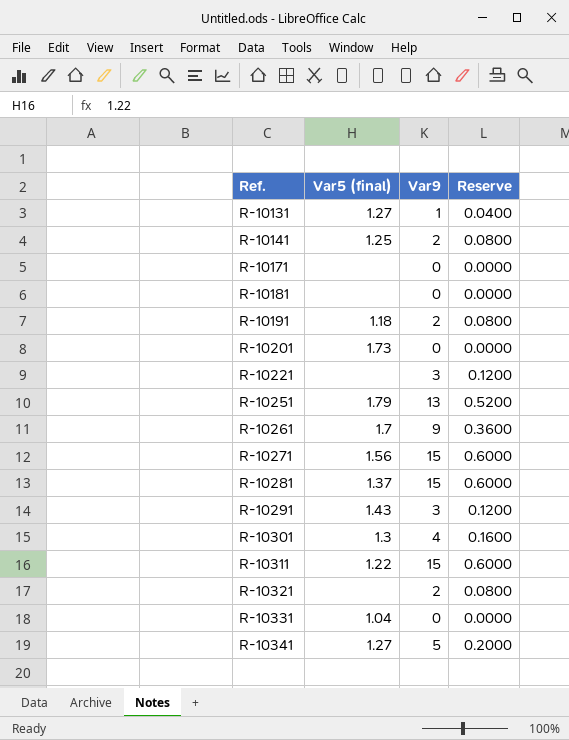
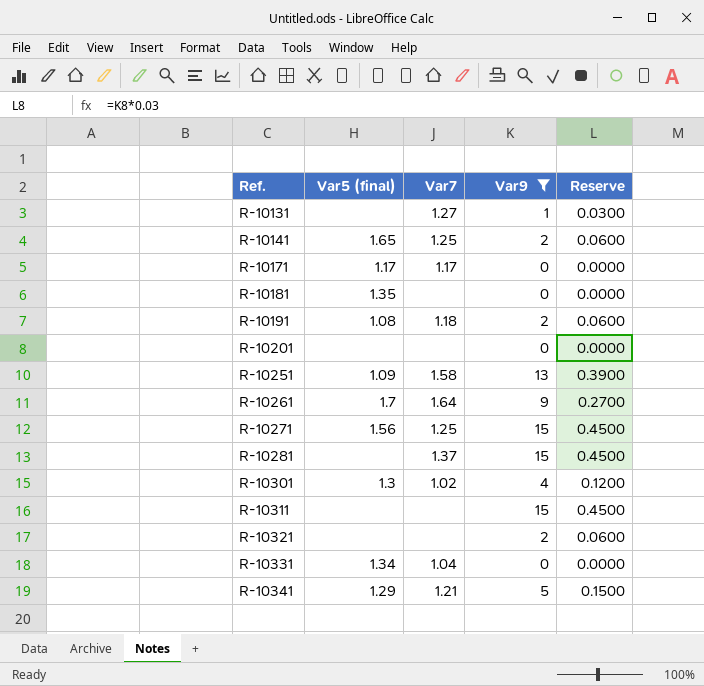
filter: none -> Var9 != 3
column Var7 | position: none -> 3
column Reserve | formula: [Var9] * 0.04 -> [Var9] * 0.03
R-10131 | Var5 (final): 1.27 -> none
R-10141 | Var5 (final): 1.25 -> 1.65
R-10171 | Var5 (final): none -> 1.17
R-10181 | Var5 (final): none -> 1.35
R-10191 | Var5 (final): 1.18 -> 1.08
R-10201 | Var5 (final): 1.73 -> none
R-10251 | Var5 (final): 1.79 -> 1.09
R-10281 | Var5 (final): 1.37 -> none
R-10311 | Var5 (final): 1.22 -> none
R-10331 | Var5 (final): 1.04 -> 1.34
R-10341 | Var5 (final): 1.27 -> 1.29

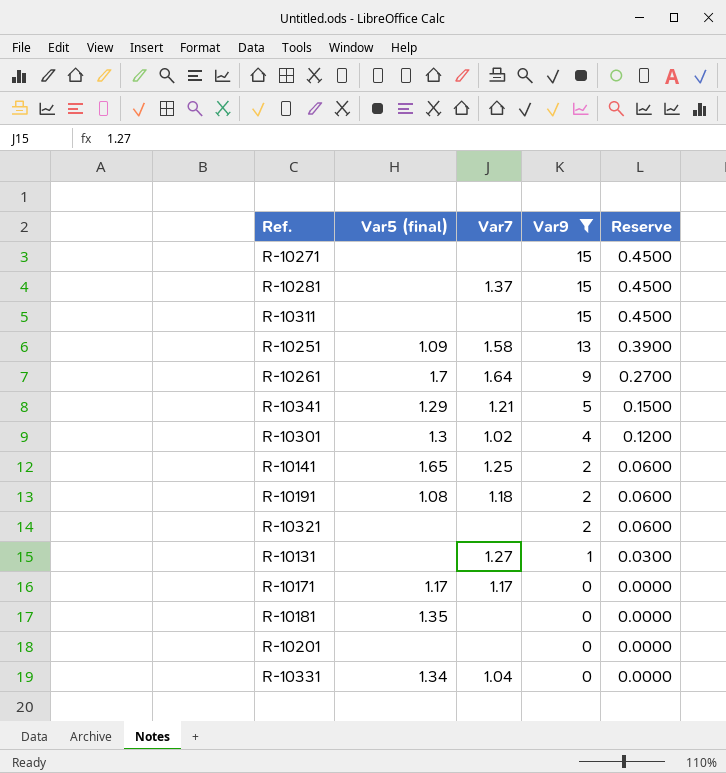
row order: Ref. ascending -> Var9 descending
R-10271 | Var5 (final): 1.56 -> none
R-10271 | Var7: 1.25 -> none

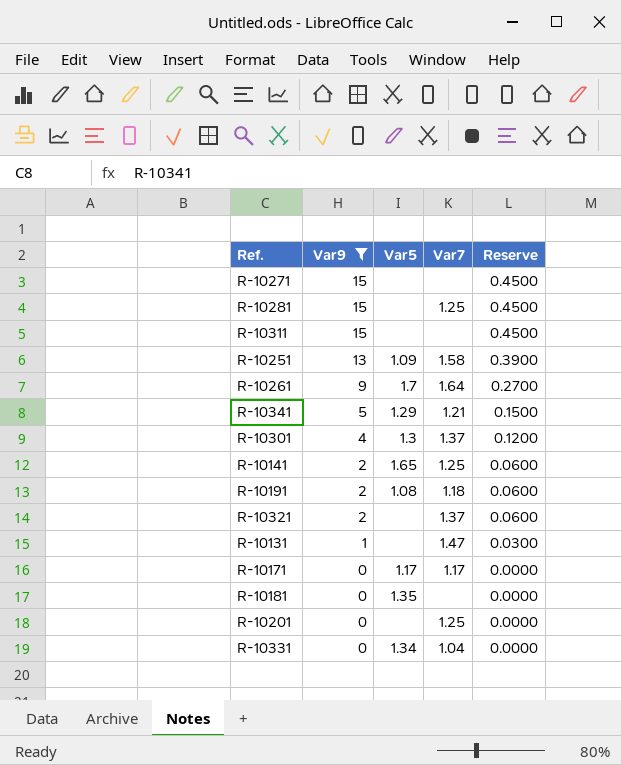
column Var9 | position: 4 -> 2
column name: Var5 (final) -> Var5
R-10281 | Var7: 1.37 -> 1.25
R-10301 | Var7: 1.02 -> 1.37
R-10321 | Var7: none -> 1.37
R-10131 | Var7: 1.27 -> 1.47
R-10201 | Var7: none -> 1.25

